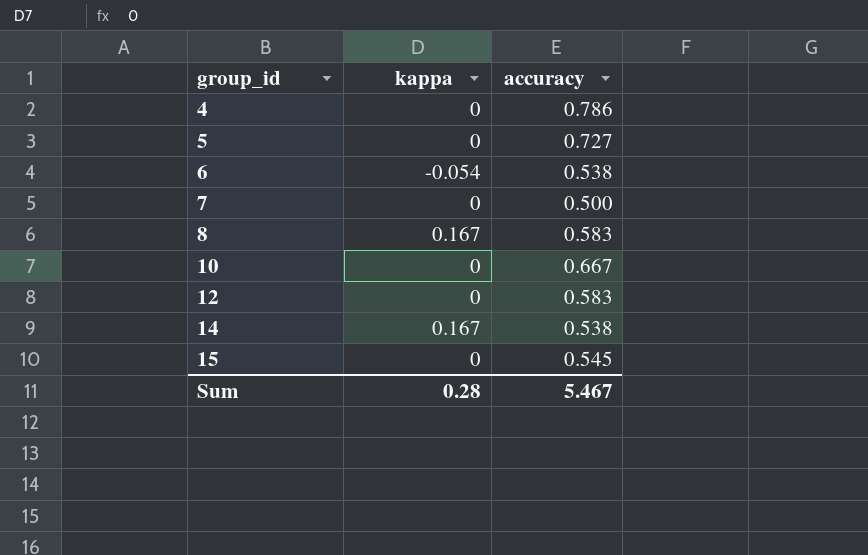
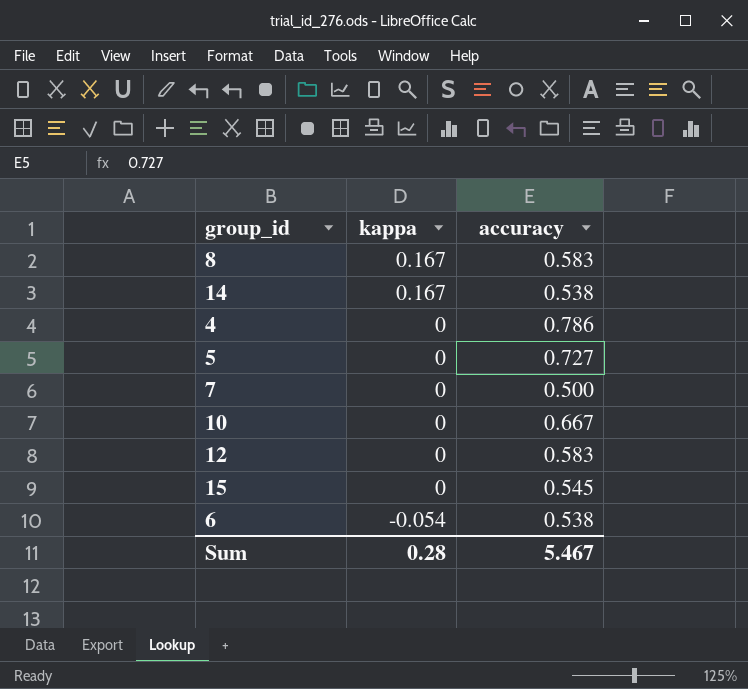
row order: group_id ascending -> kappa descending

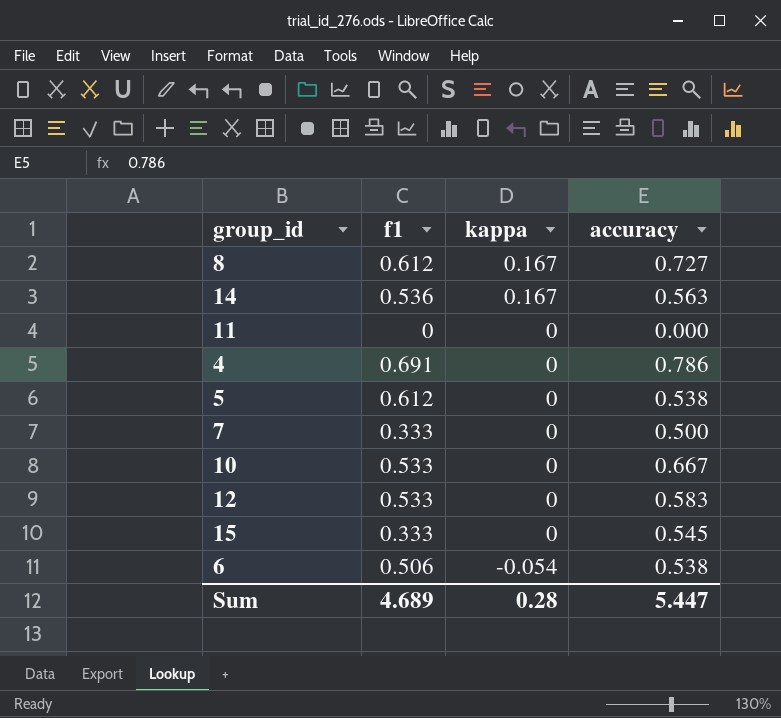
column f1 | position: none -> 2
8 | accuracy: 0.583 -> 0.727
14 | accuracy: 0.538 -> 0.563
row 11: none -> 0 | 0 | 0.000
5 | accuracy: 0.727 -> 0.538
Sum | accuracy: 5.467 -> 5.447

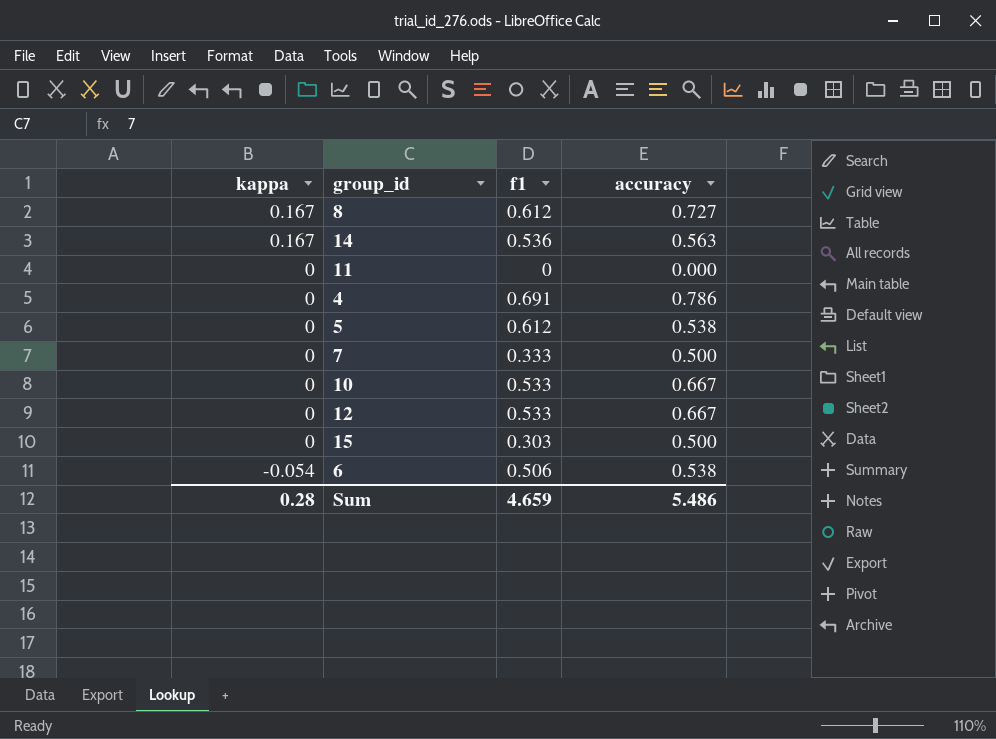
column kappa | position: 3 -> 1
12 | accuracy: 0.583 -> 0.667
15 | f1: 0.333 -> 0.303
15 | accuracy: 0.545 -> 0.500
Sum | f1: 4.689 -> 4.659
Sum | accuracy: 5.447 -> 5.486

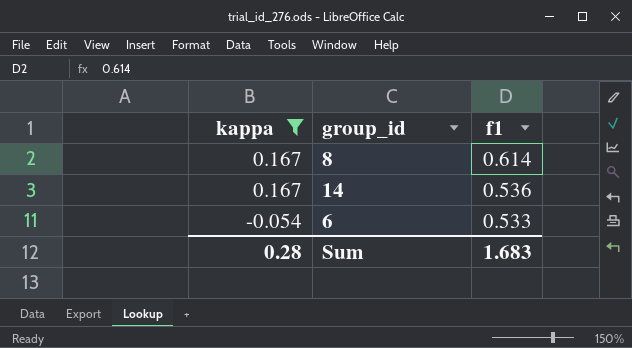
filter: none -> kappa != 0
column accuracy | position: 4 -> none
8 | f1: 0.612 -> 0.614
6 | f1: 0.506 -> 0.533
Sum | f1: 4.659 -> 1.683

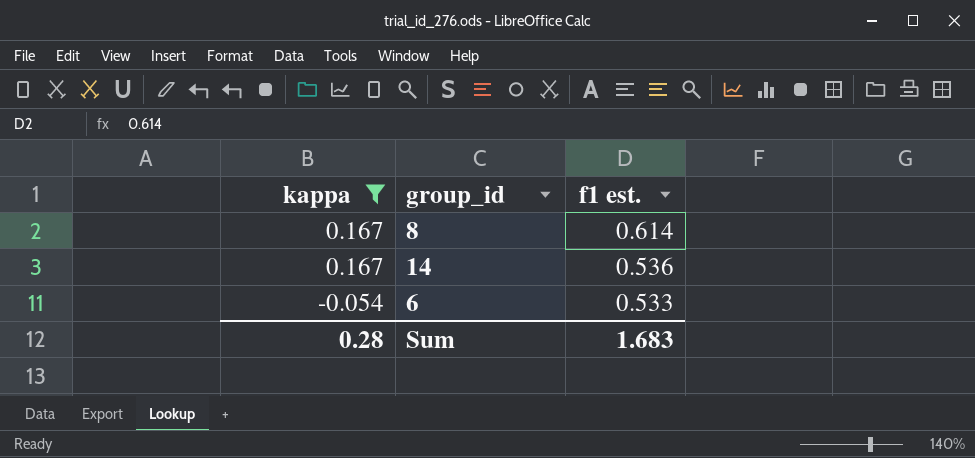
column name: f1 -> f1 est.

